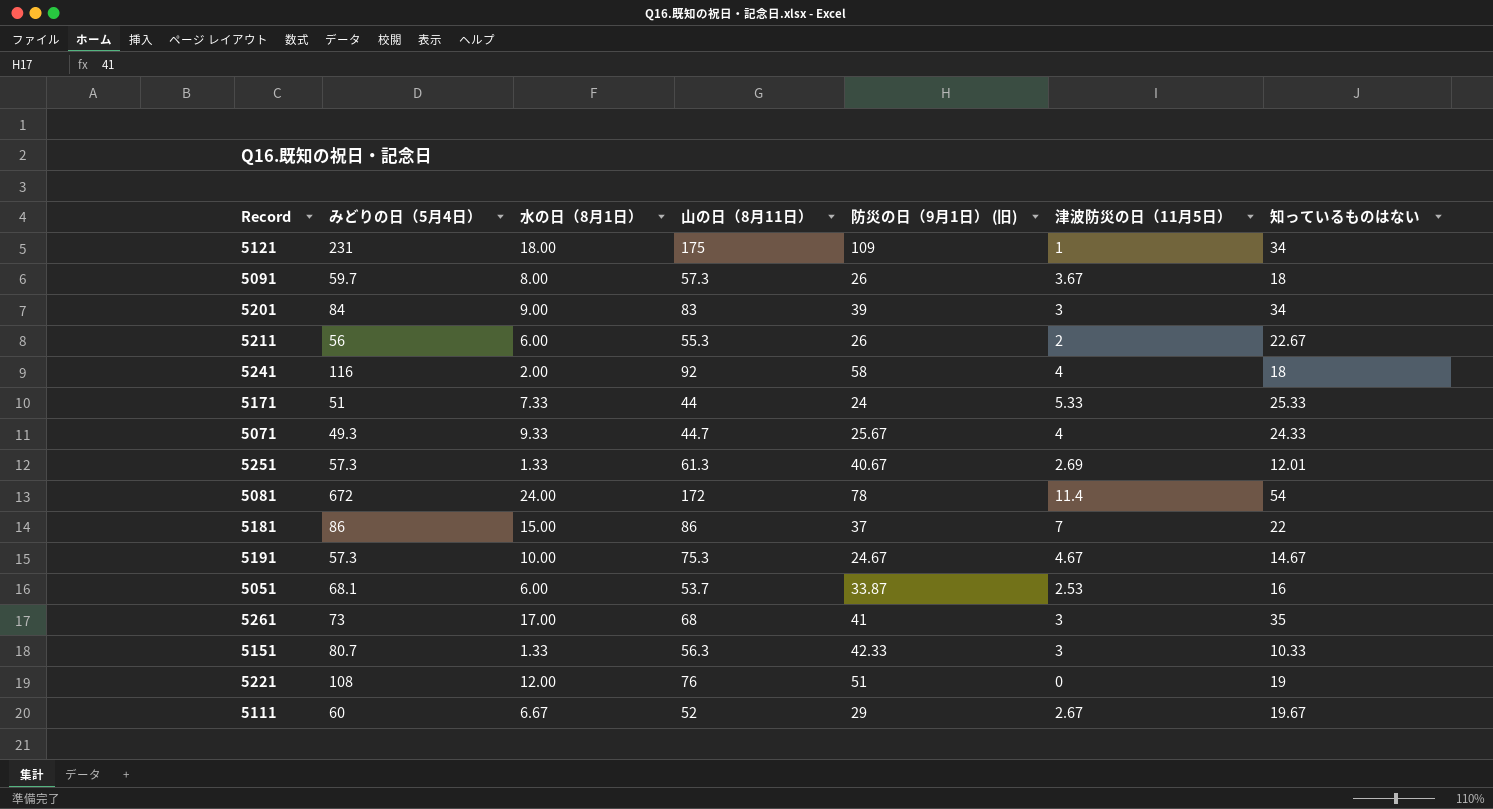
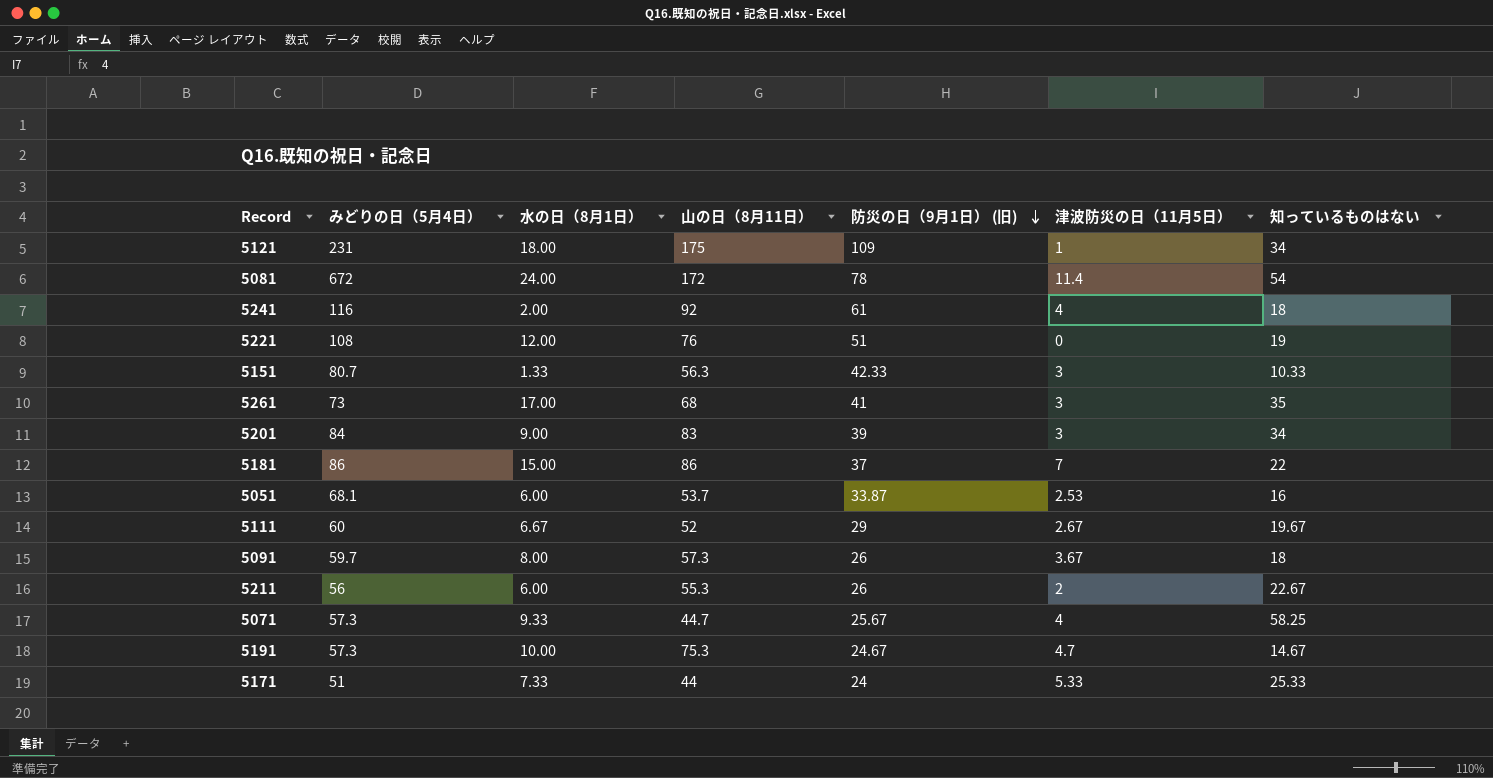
row order: none -> 防災の日（9月1日） (旧) descending
row 5251: 57.3 | 1.33 | 61.3 | 40.67 | 2.69 | 12.01 -> none
5241 | 防災の日（9月1日） (旧): 58 -> 61
5071 | みどりの日（5月4日）: 49.3 -> 57.3
5071 | 知っているものはない: 24.33 -> 58.25
5191 | 津波防災の日（11月5日）: 4.67 -> 4.7

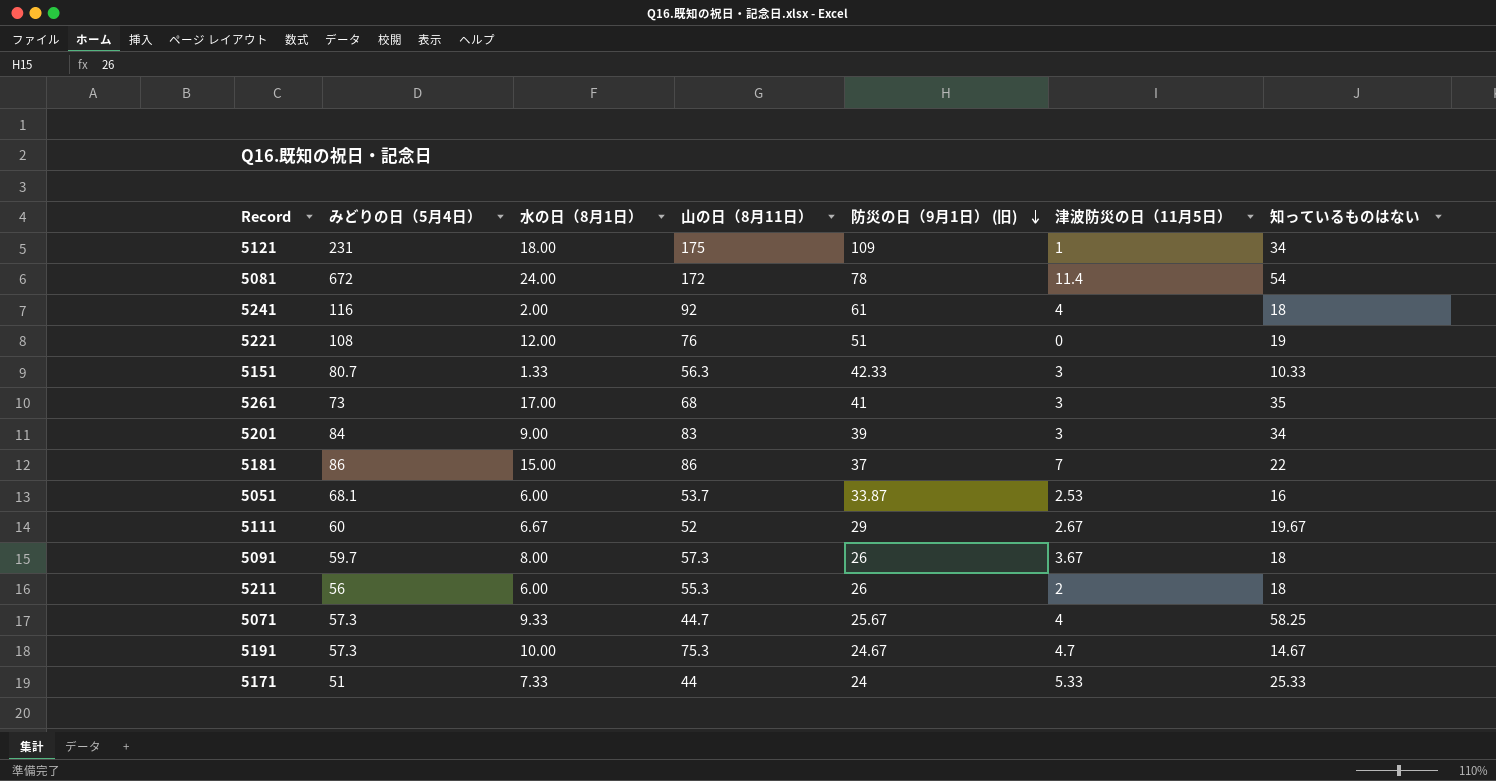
5211 | 知っているものはない: 22.67 -> 18

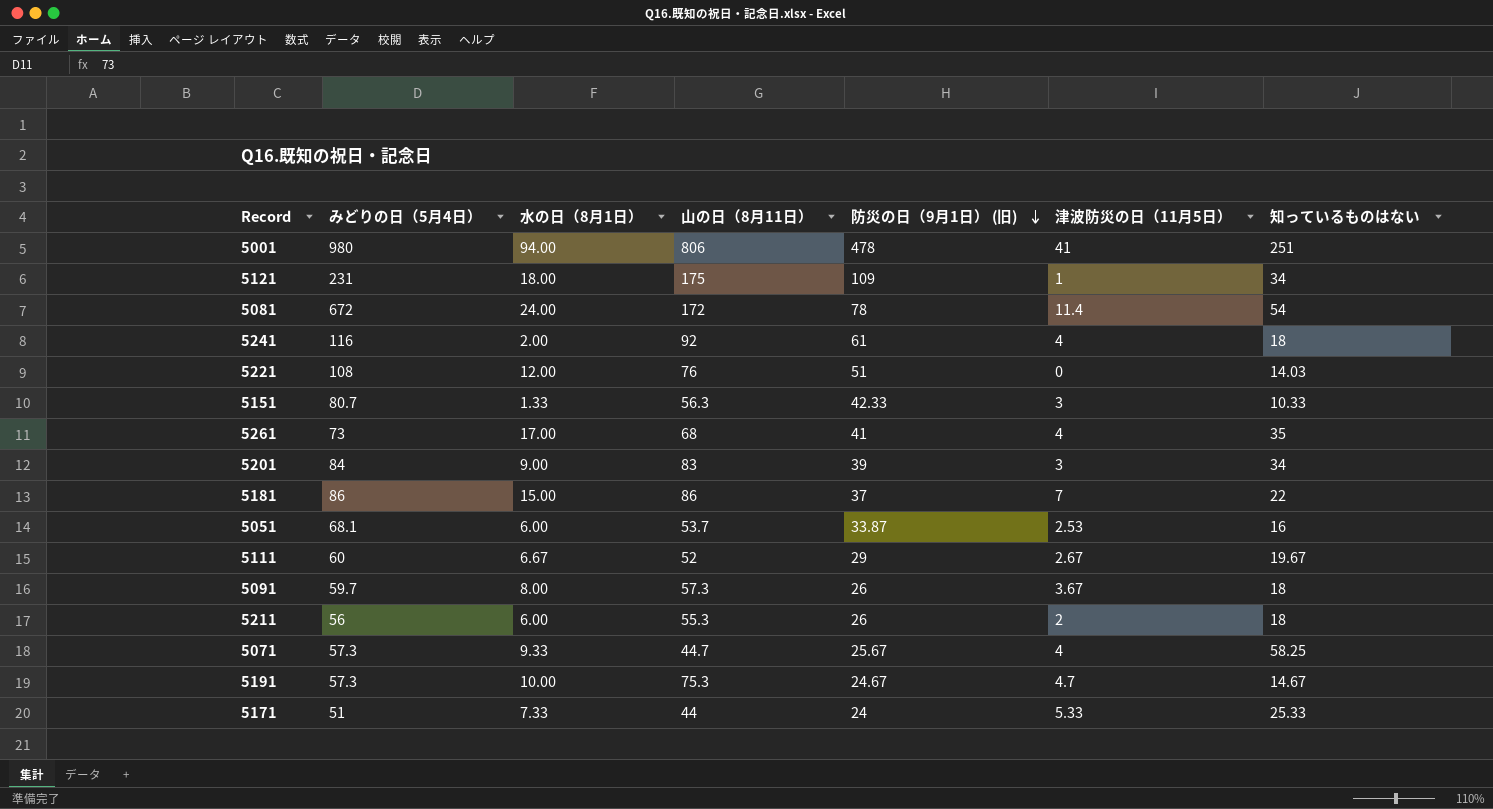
row 5001: none -> 980 | 94.00 | 806 | 478 | 41 | 251
5221 | 知っているものはない: 19 -> 14.03
5261 | 津波防災の日（11月5日）: 3 -> 4

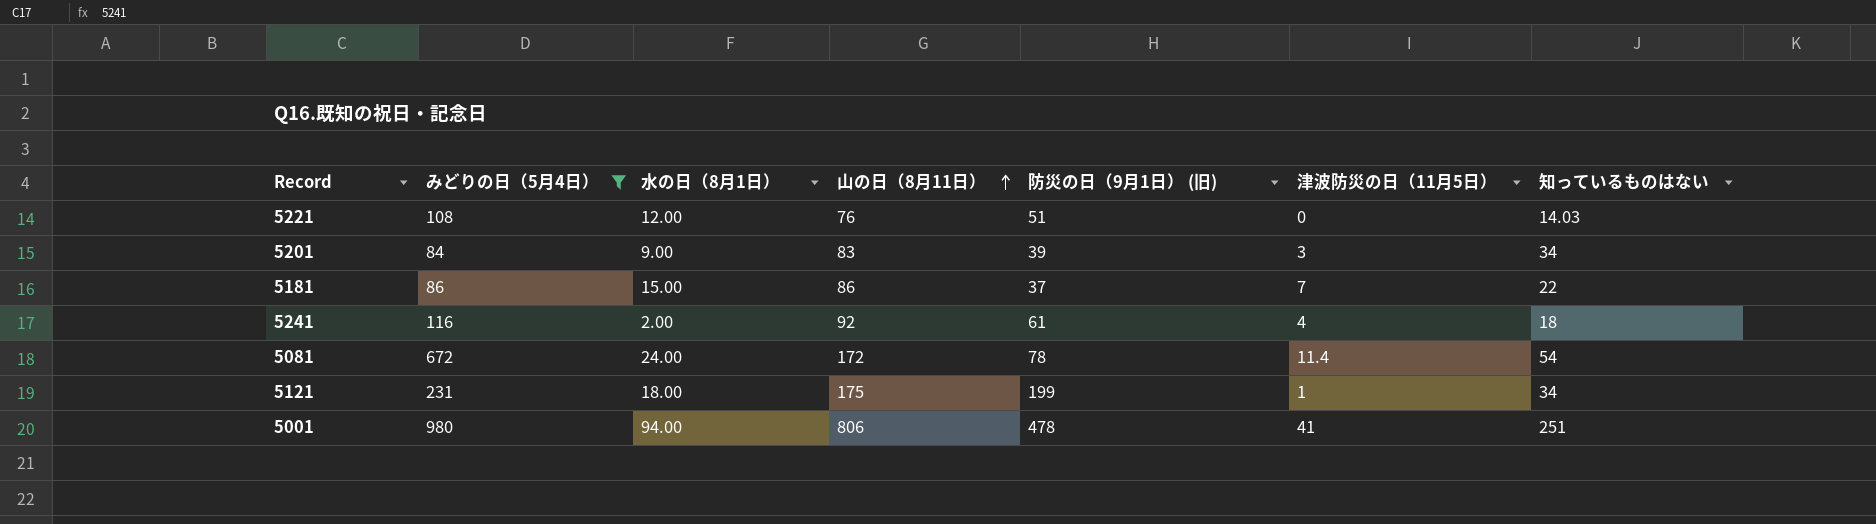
filter: none -> みどりの日（5月4日） >= 84
row order: 防災の日（9月1日） (旧) descending -> 山の日（8月11日） ascending
5121 | 防災の日（9月1日） (旧): 109 -> 199

